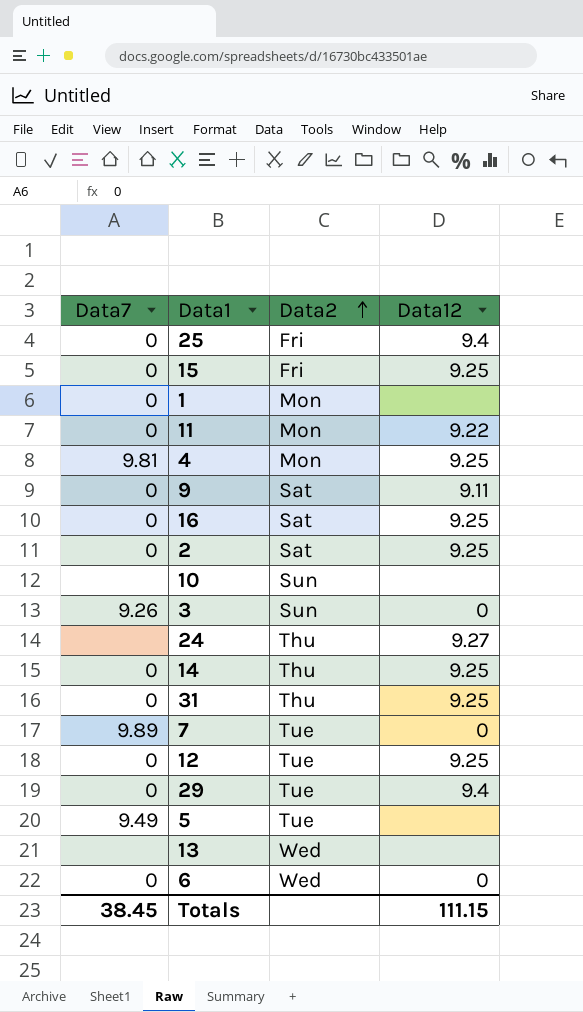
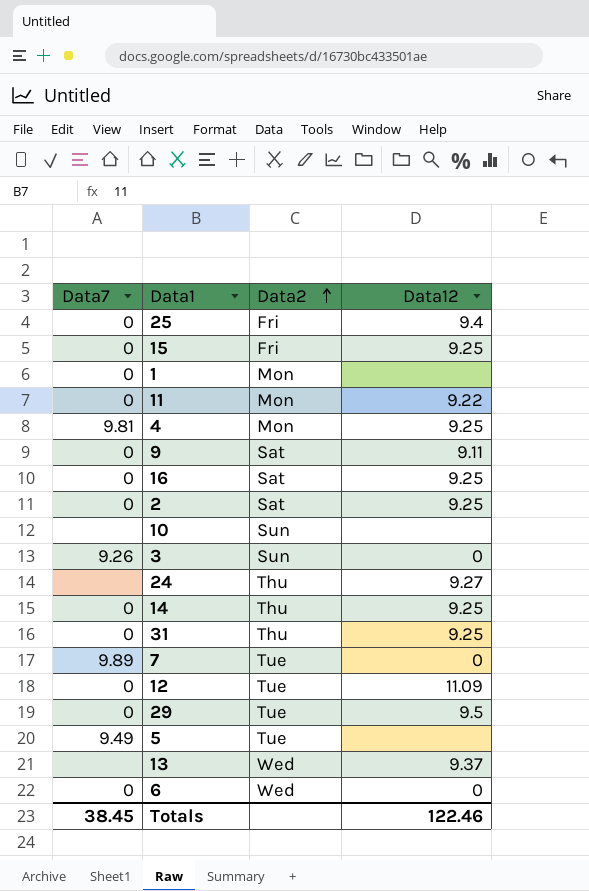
12 | Data12: 9.25 -> 11.09
29 | Data12: 9.4 -> 9.5
13 | Data12: none -> 9.37
Totals | Data12: 111.15 -> 122.46

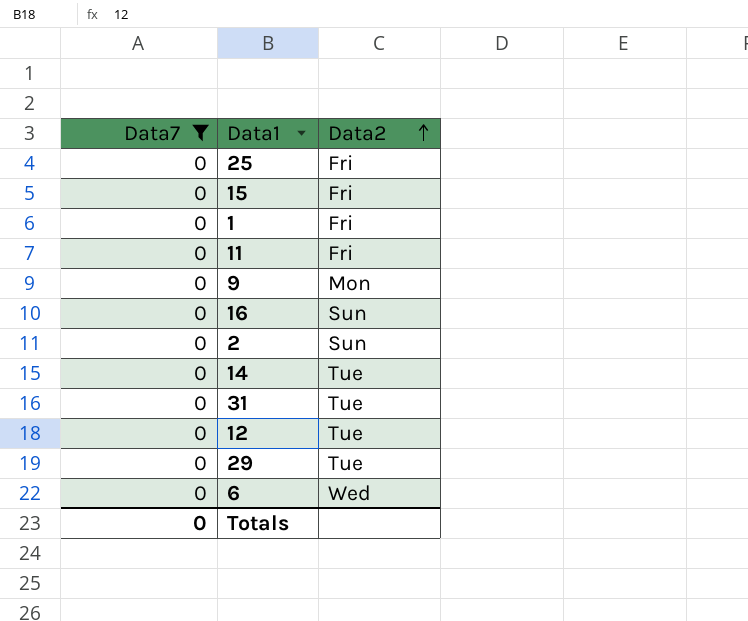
filter: none -> Data7 = 0
column Data12 | position: 4 -> none
1 | Data2: Mon -> Fri
11 | Data2: Mon -> Fri
9 | Data2: Sat -> Mon
16 | Data2: Sat -> Sun
2 | Data2: Sat -> Sun
14 | Data2: Thu -> Tue
31 | Data2: Thu -> Tue
Totals | Data7: 38.45 -> 0

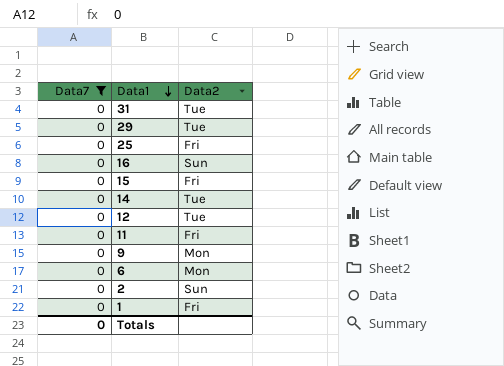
row order: Data2 ascending -> Data1 descending
6 | Data2: Wed -> Mon

